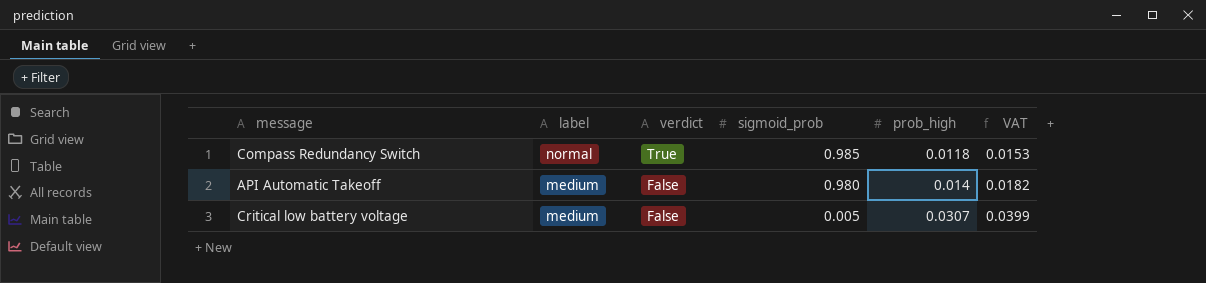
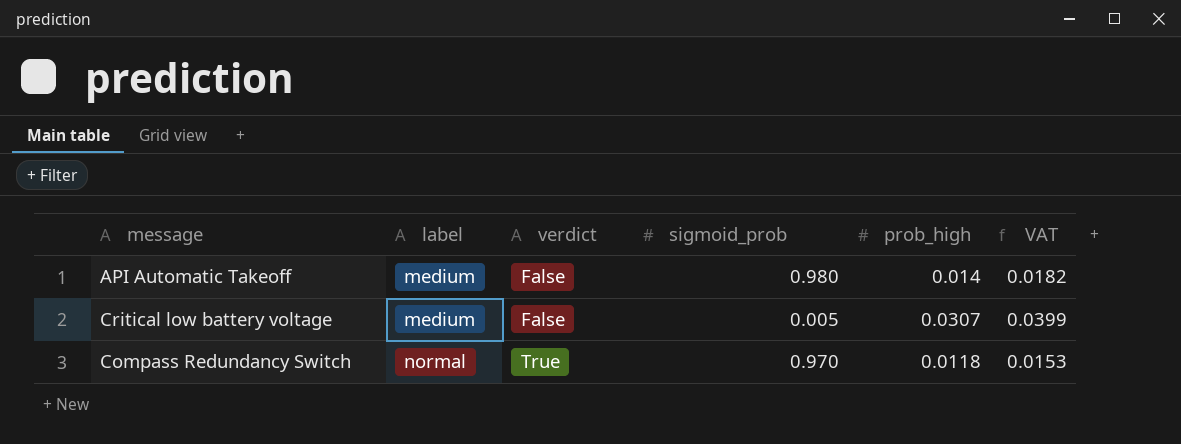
row order: label descending -> label ascending
Compass Redundancy Switch | sigmoid_prob: 0.985 -> 0.970

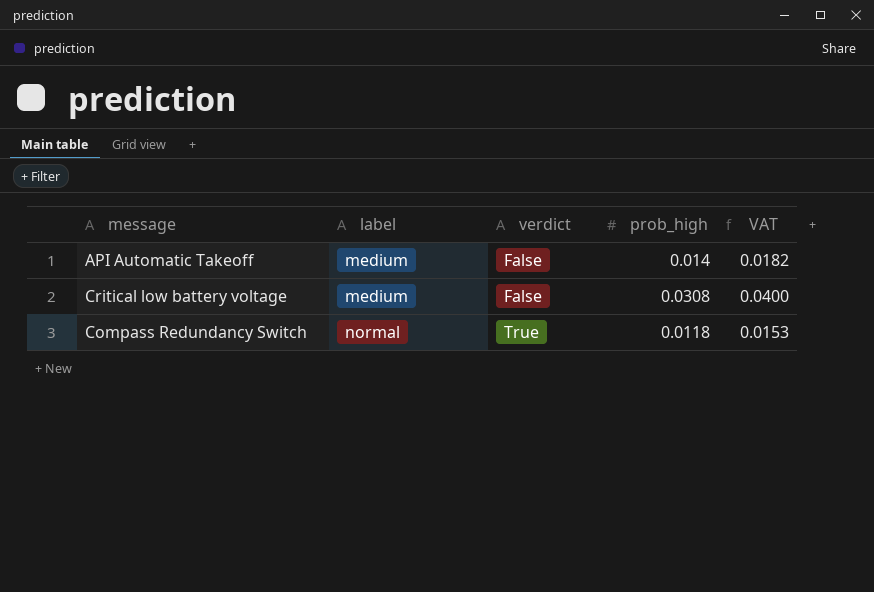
column sigmoid_prob | position: 4 -> none
Critical low battery voltage | prob_high: 0.0307 -> 0.0308
Critical low battery voltage | VAT: 0.0399 -> 0.0400

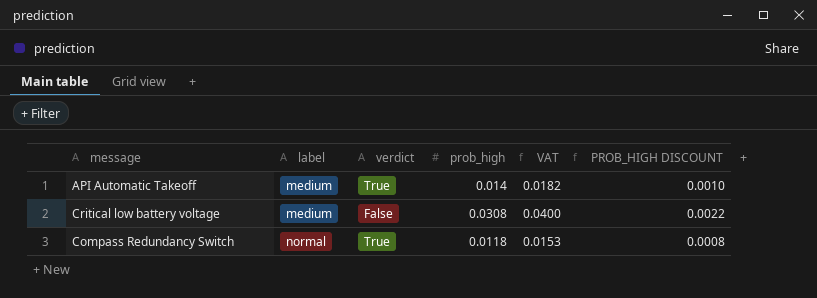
column PROB_HIGH DISCOUNT | formula: none -> [prob_high] * 0.07
API Automatic Takeoff | verdict: False -> True

